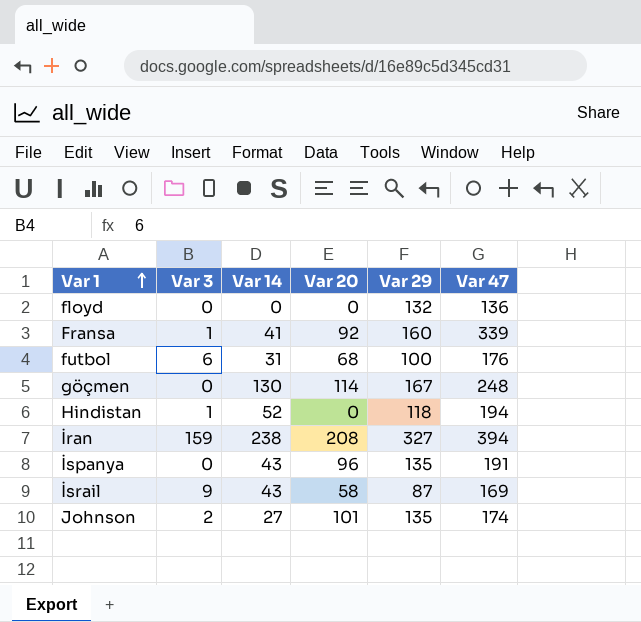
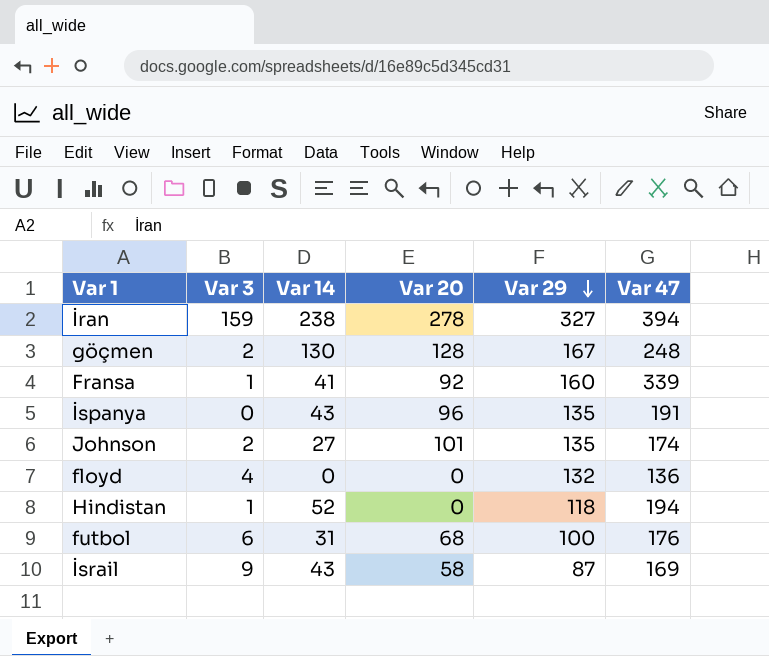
row order: Var 1 ascending -> Var 29 descending
İran | Var 20: 208 -> 278
göçmen | Var 3: 0 -> 2
göçmen | Var 20: 114 -> 128
floyd | Var 3: 0 -> 4

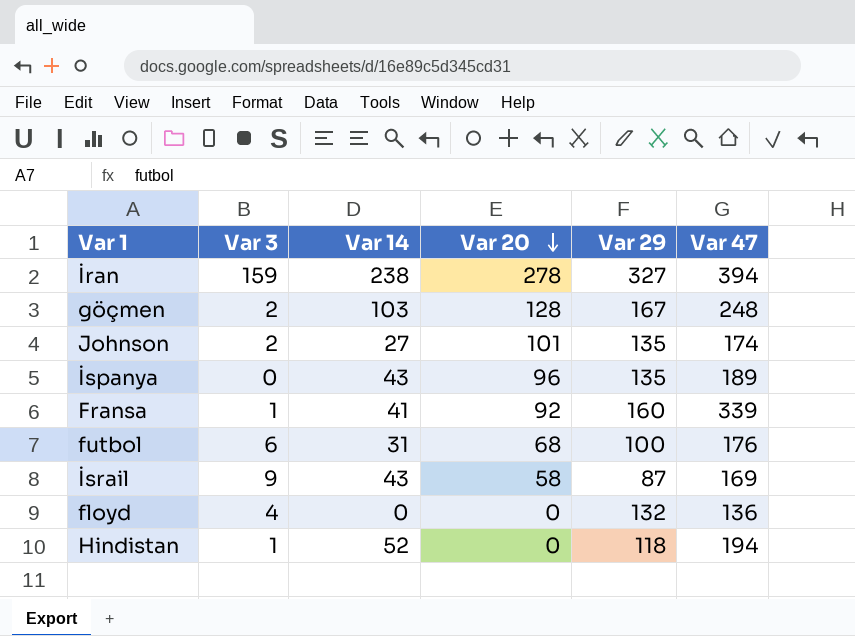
row order: Var 29 descending -> Var 20 descending
göçmen | Var 14: 130 -> 103
İspanya | Var 47: 191 -> 189

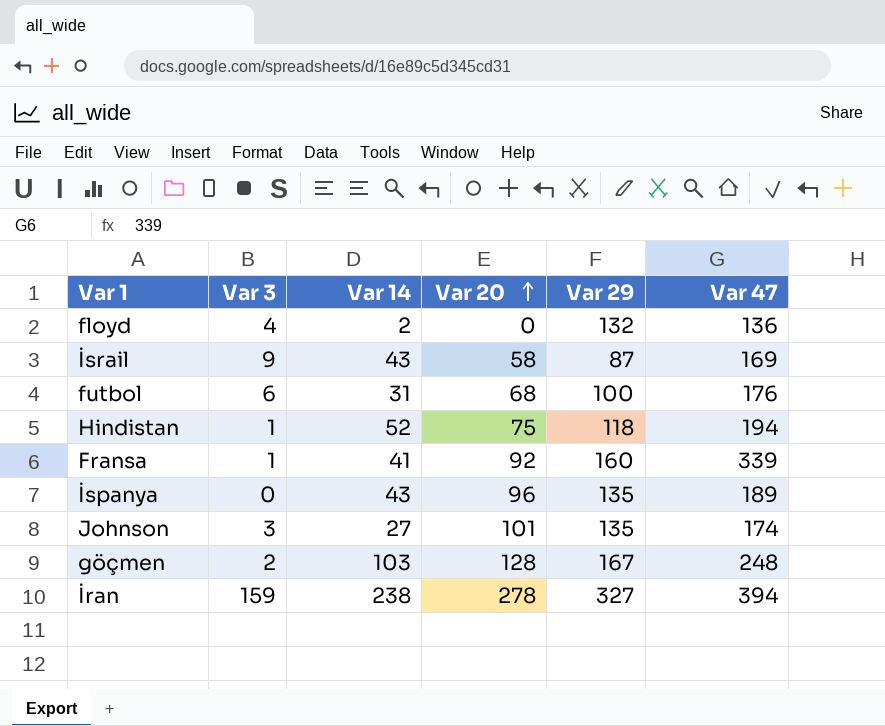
row order: Var 20 descending -> Var 20 ascending
floyd | Var 14: 0 -> 2
Hindistan | Var 20: 0 -> 75
Johnson | Var 3: 2 -> 3

